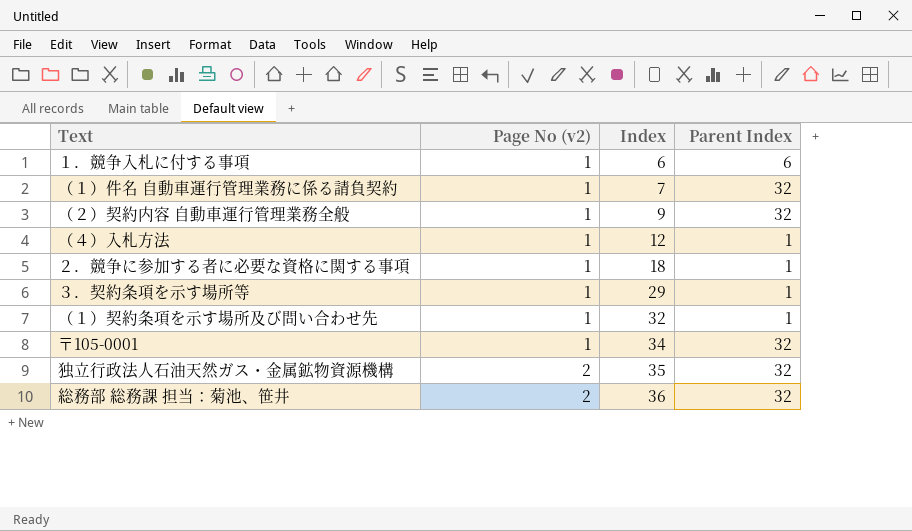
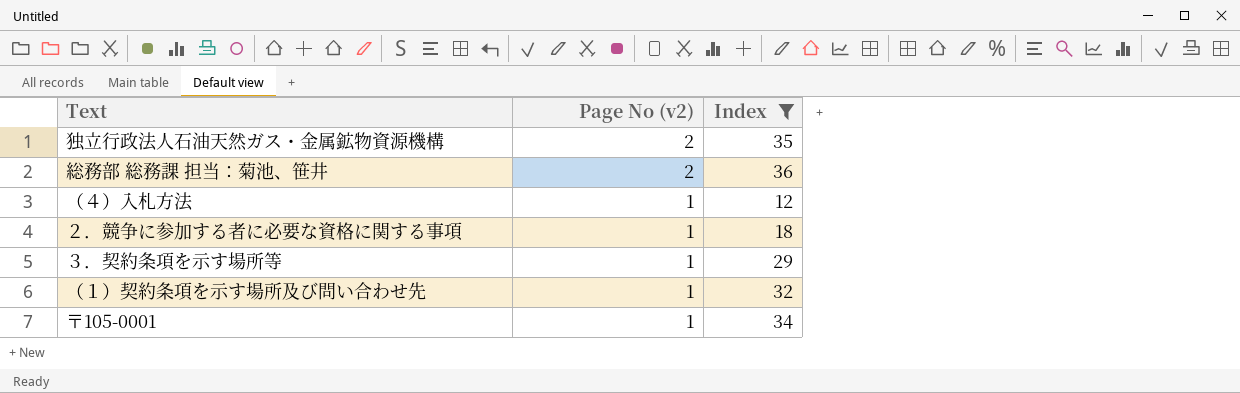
filter: none -> Index >= 12
row order: Page No (v2) ascending -> Page No (v2) descending
column Parent Index | position: 4 -> none

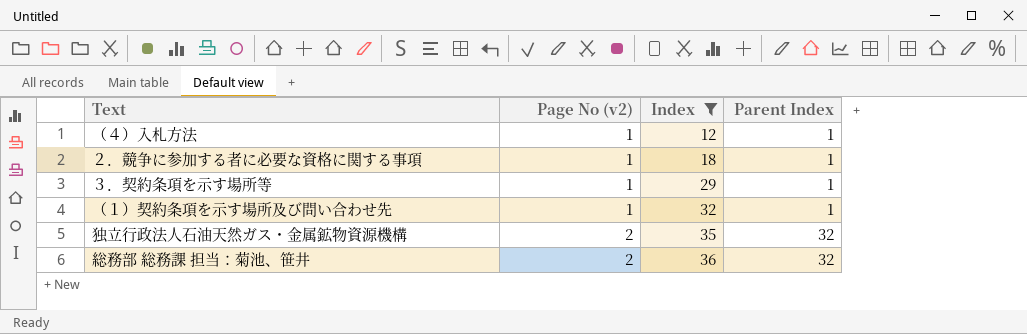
row order: Page No (v2) descending -> Page No (v2) ascending
column Parent Index | position: none -> 4
row 〒105-0001: 1 | 34 -> none

